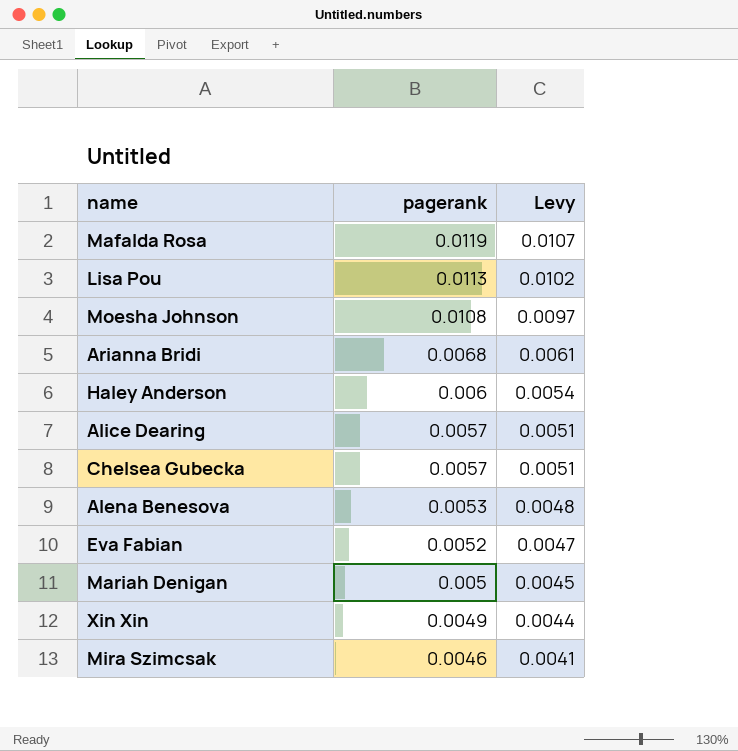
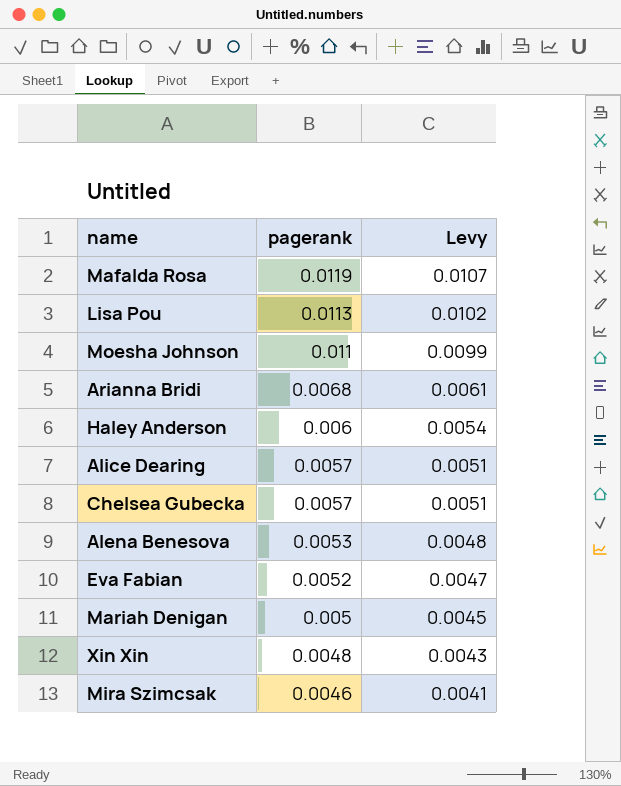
Moesha Johnson | pagerank: 0.0108 -> 0.011
Moesha Johnson | Levy: 0.0097 -> 0.0099
Xin Xin | pagerank: 0.0049 -> 0.0048
Xin Xin | Levy: 0.0044 -> 0.0043

